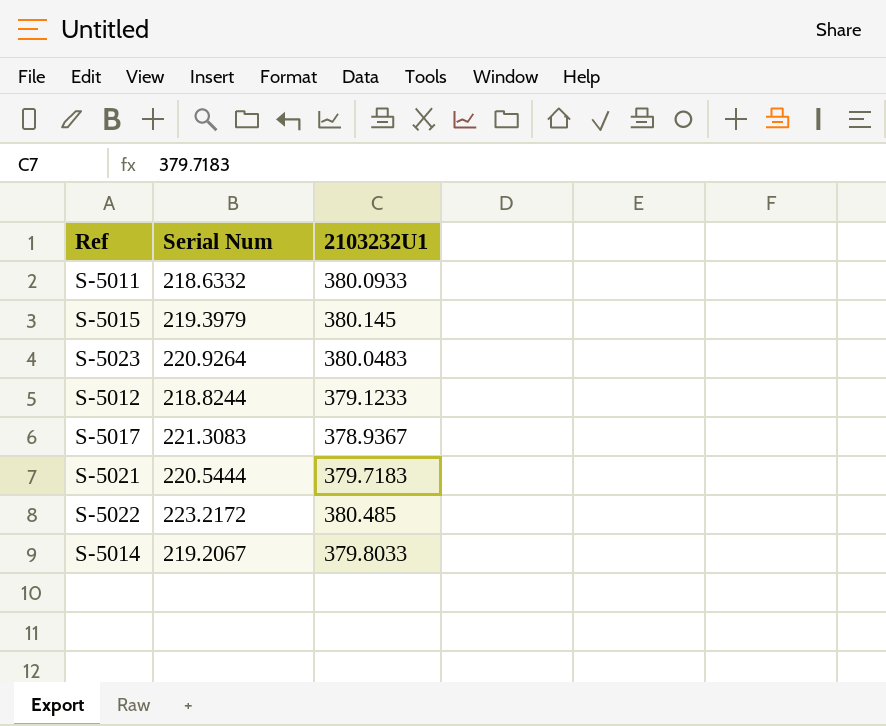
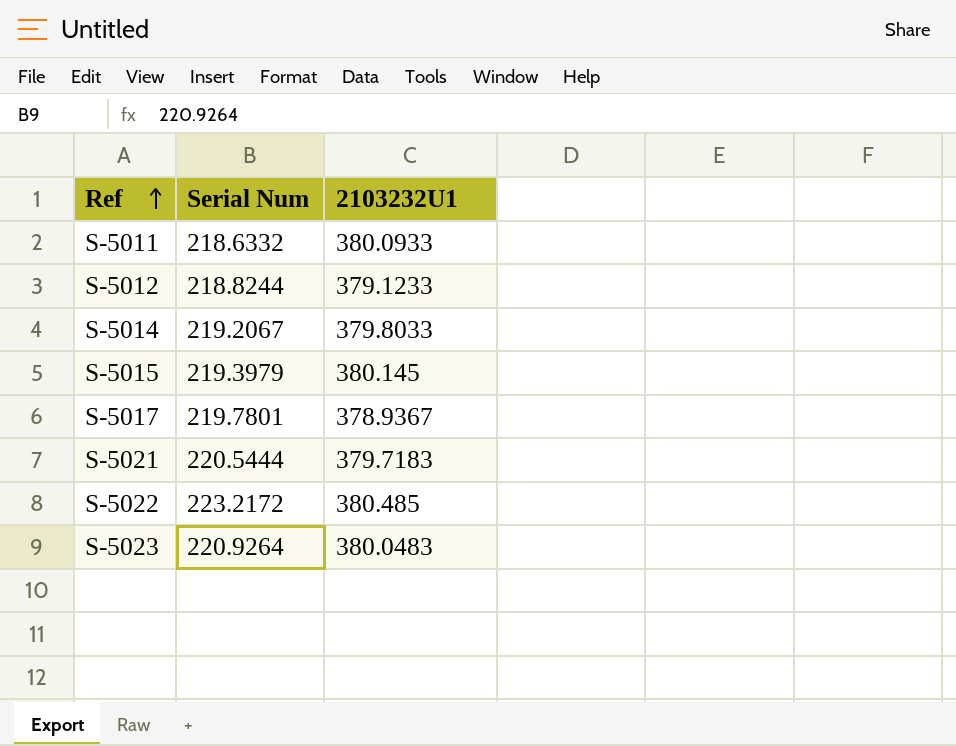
row order: none -> Ref ascending
S-5017 | Serial Num: 221.3083 -> 219.7801

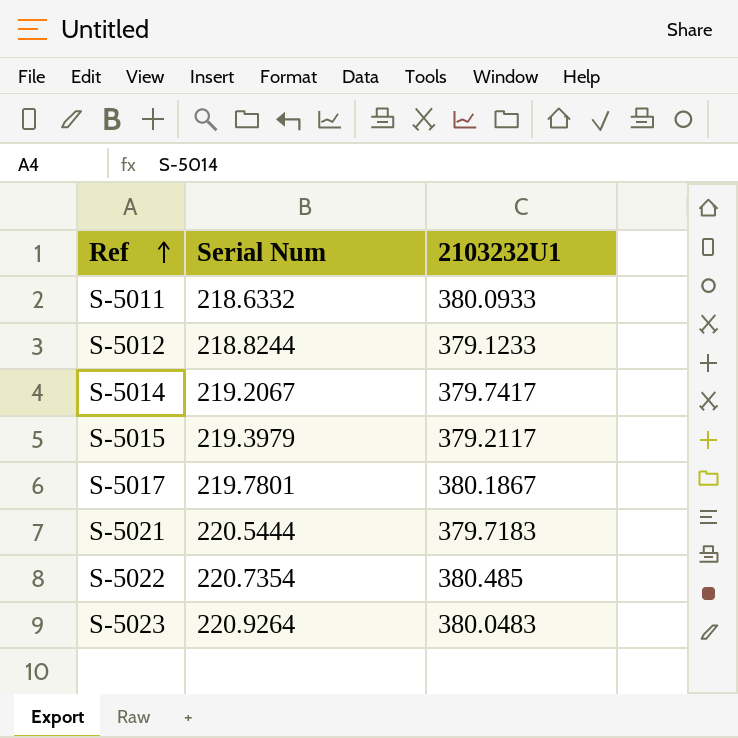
S-5014 | 2103232U1: 379.8033 -> 379.7417
S-5015 | 2103232U1: 380.145 -> 379.2117
S-5017 | 2103232U1: 378.9367 -> 380.1867
S-5022 | Serial Num: 223.2172 -> 220.7354

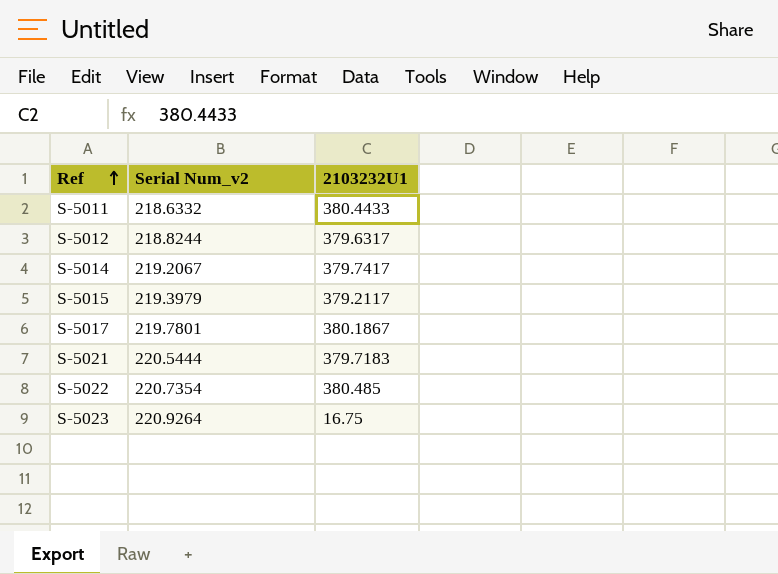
column name: Serial Num -> Serial Num_v2
S-5011 | 2103232U1: 380.0933 -> 380.4433
S-5012 | 2103232U1: 379.1233 -> 379.6317
S-5023 | 2103232U1: 380.0483 -> 16.75

